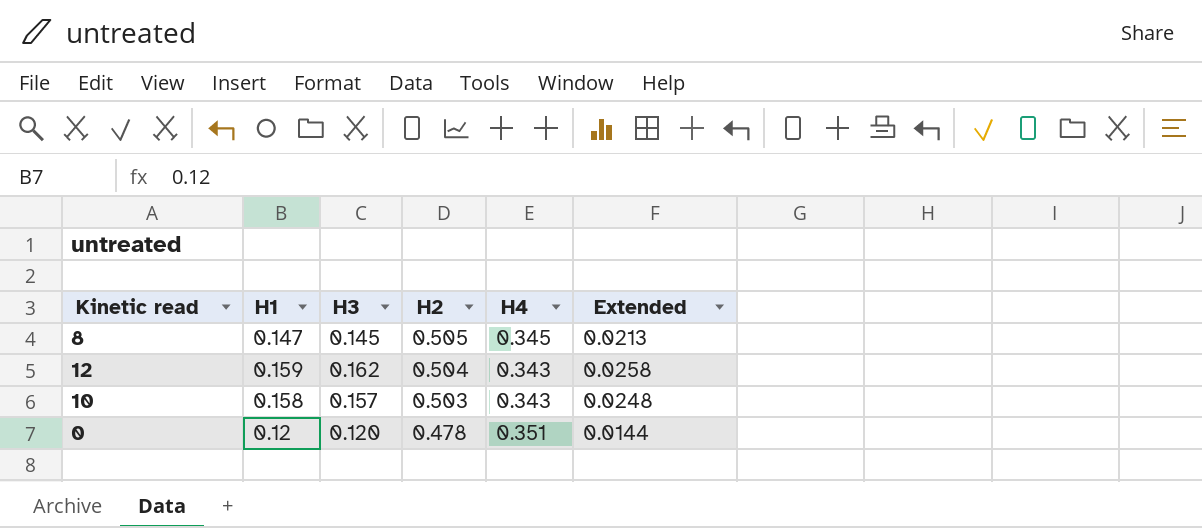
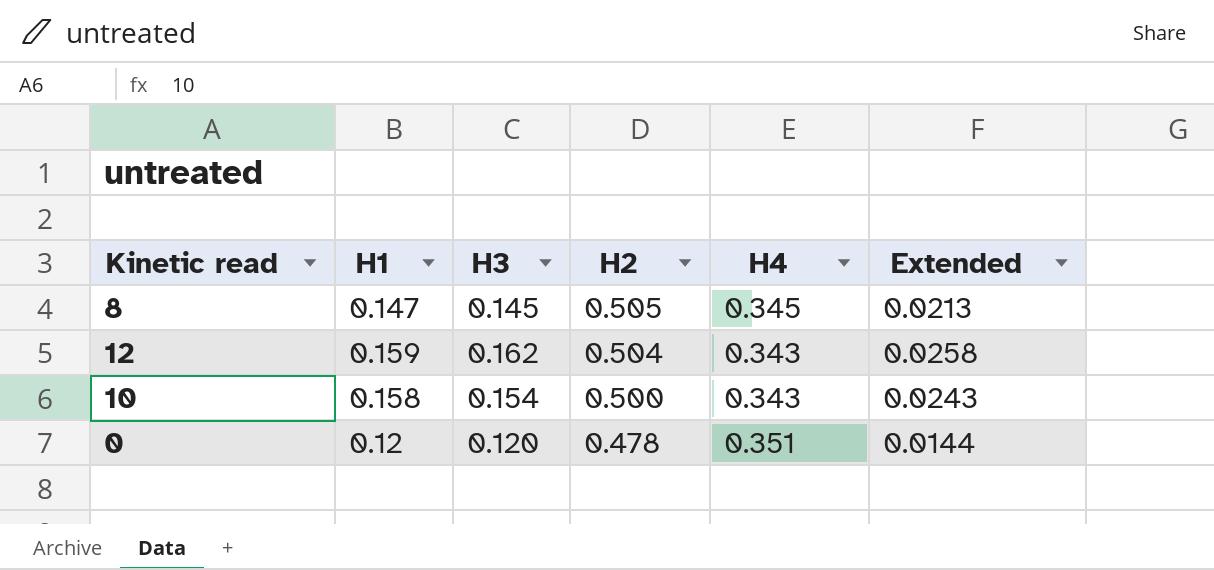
10 | H3: 0.157 -> 0.154
10 | H2: 0.503 -> 0.500
10 | Extended: 0.0248 -> 0.0243

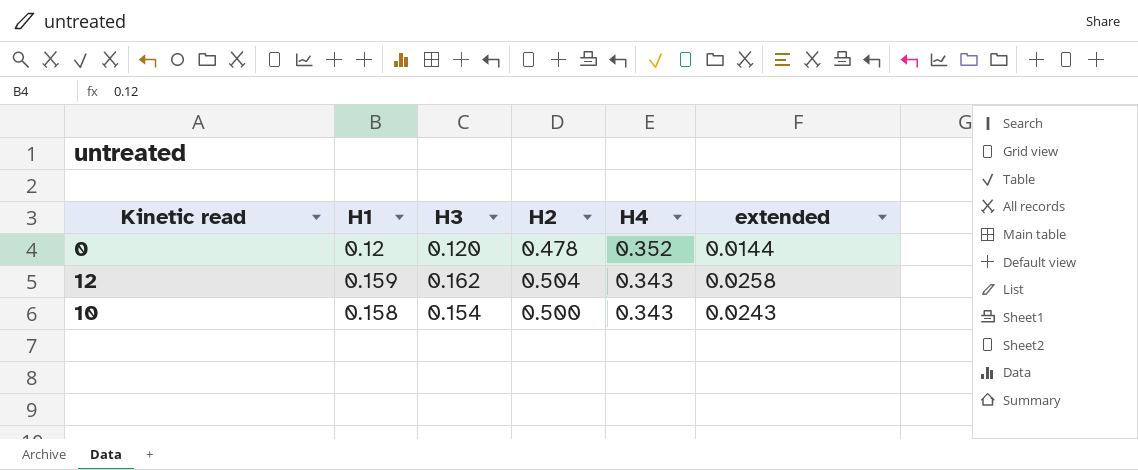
row order: H2 descending -> H4 descending
column name: Extended -> extended
row 8: 0.147 | 0.145 | 0.505 | 0.345 | 0.0213 -> none
0 | H4: 0.351 -> 0.352

